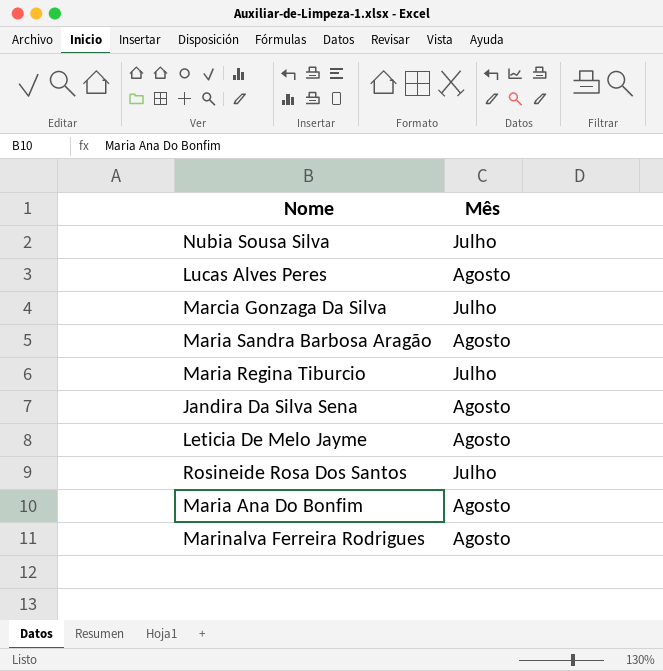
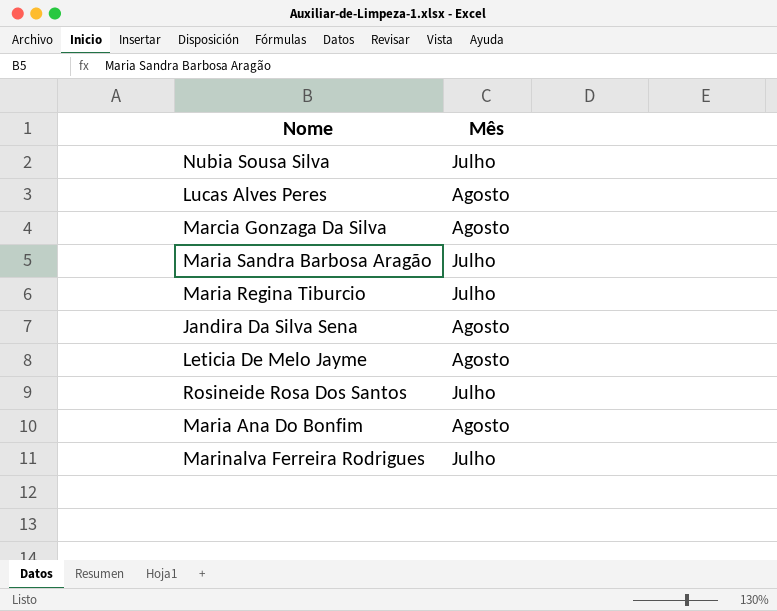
Marcia Gonzaga Da Silva | Mês: Julho -> Agosto
Maria Sandra Barbosa Aragão | Mês: Agosto -> Julho
Marinalva Ferreira Rodrigues | Mês: Agosto -> Julho

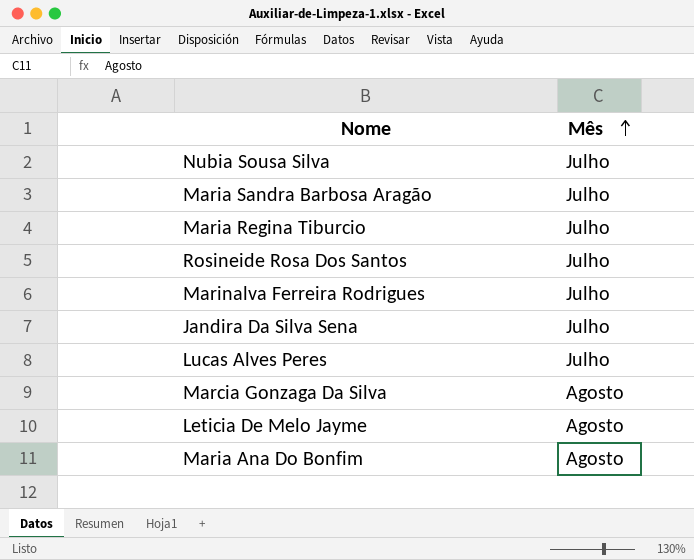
row order: none -> Mês ascending
Jandira Da Silva Sena | Mês: Agosto -> Julho
Lucas Alves Peres | Mês: Agosto -> Julho

